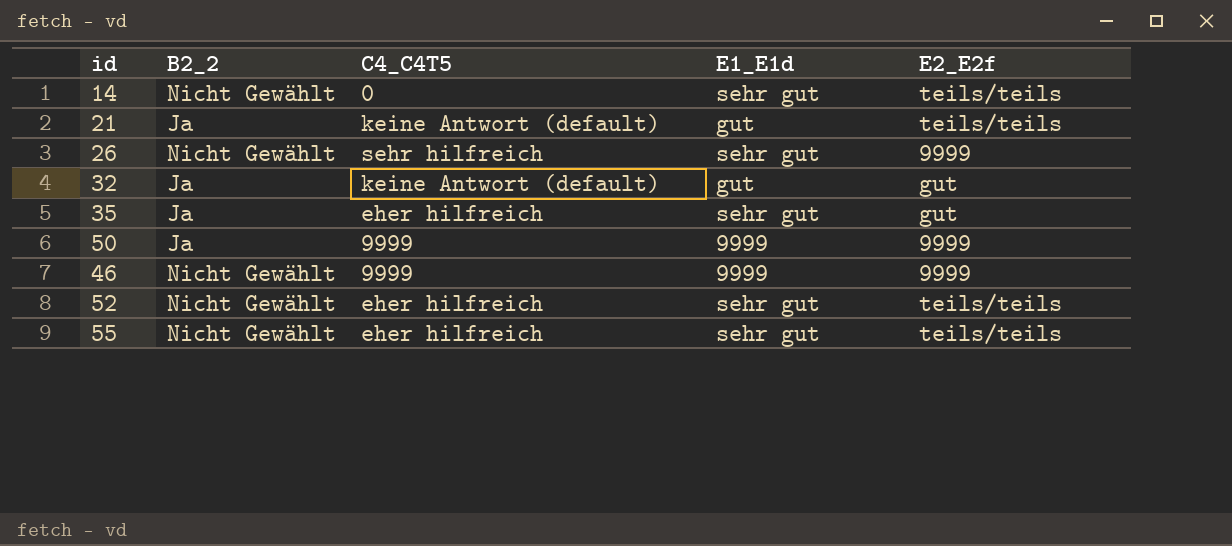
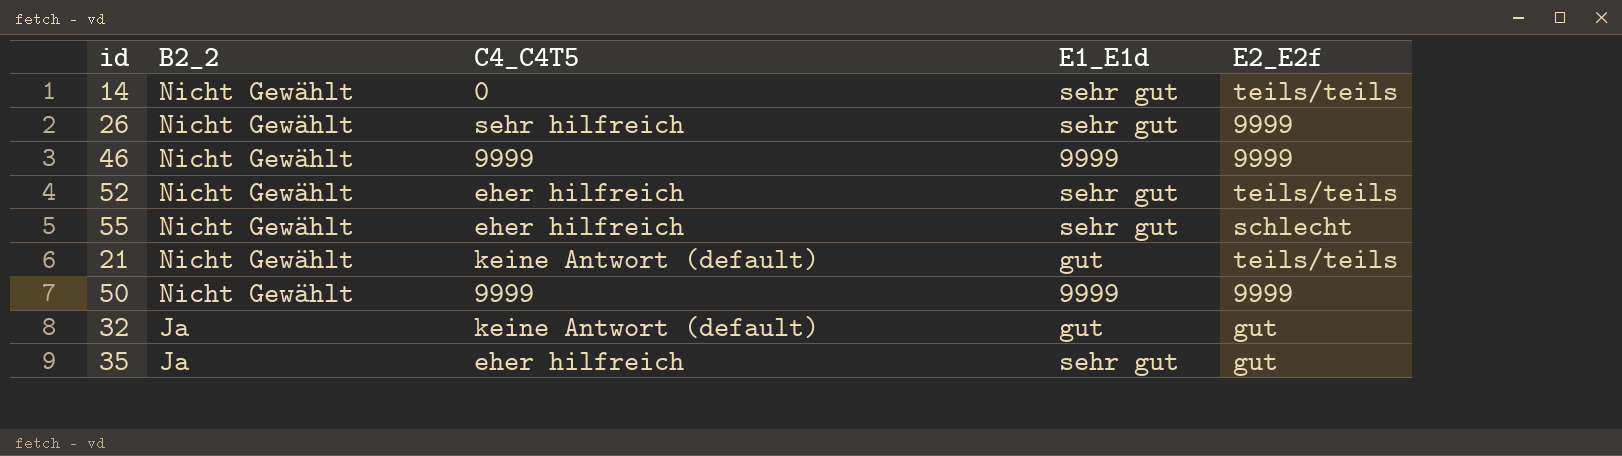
row order: none -> B2_2 descending
55 | E2_E2f: teils/teils -> schlecht
21 | B2_2: Ja -> Nicht Gewählt
50 | B2_2: Ja -> Nicht Gewählt

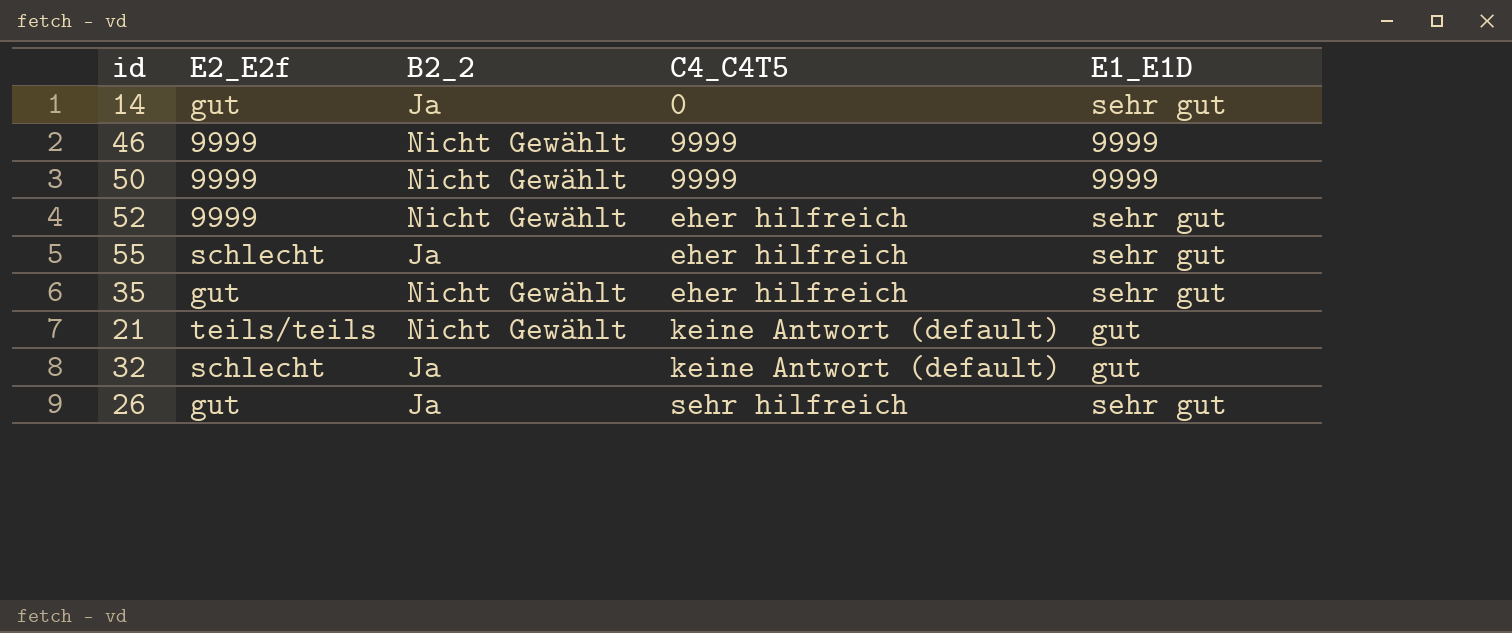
row order: B2_2 descending -> C4_C4T5 ascending
column E2_E2f | position: 5 -> 2
column name: E1_E1d -> E1_E1D
14 | E2_E2f: teils/teils -> gut
14 | B2_2: Nicht Gewählt -> Ja
52 | E2_E2f: teils/teils -> 9999
55 | B2_2: Nicht Gewählt -> Ja
35 | B2_2: Ja -> Nicht Gewählt
32 | E2_E2f: gut -> schlecht
26 | E2_E2f: 9999 -> gut
26 | B2_2: Nicht Gewählt -> Ja

